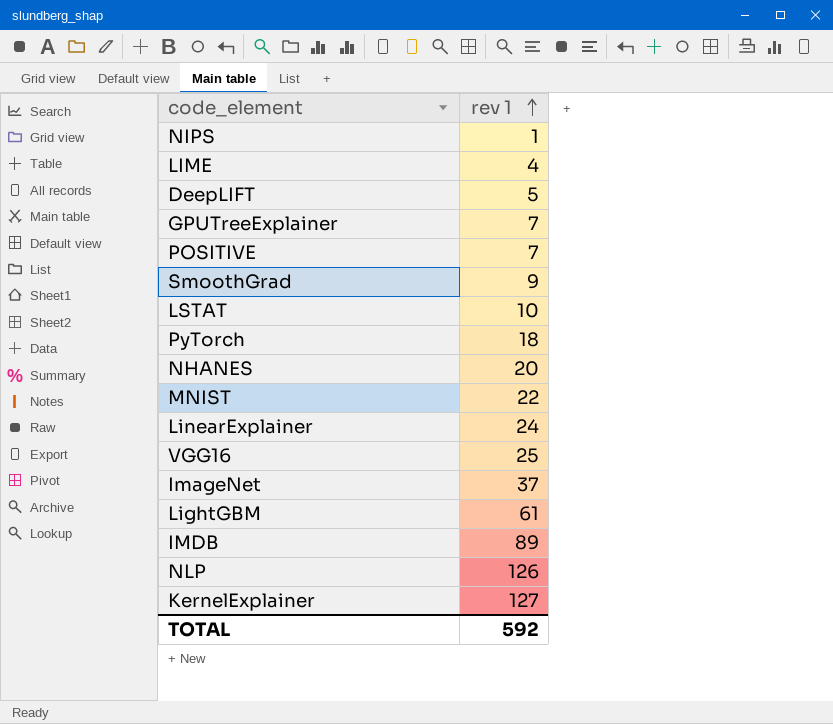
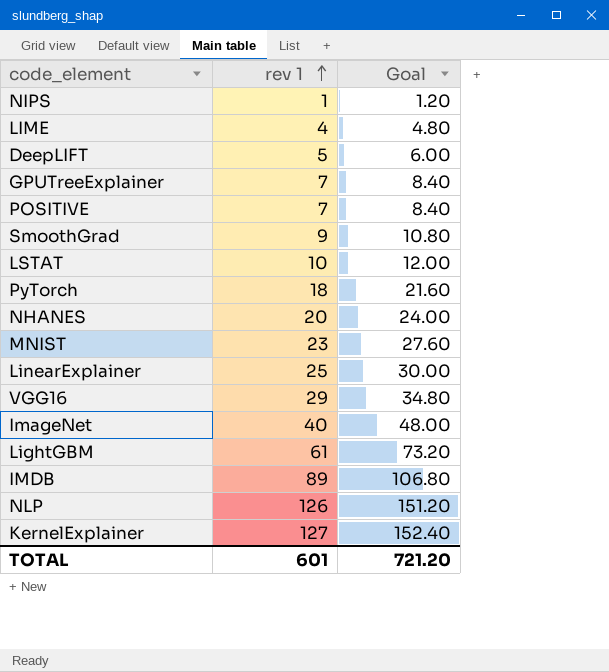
column Goal | formula: none -> [rev 1] * 1.2
MNIST | rev 1: 22 -> 23
LinearExplainer | rev 1: 24 -> 25
VGG16 | rev 1: 25 -> 29
ImageNet | rev 1: 37 -> 40
TOTAL | rev 1: 592 -> 601

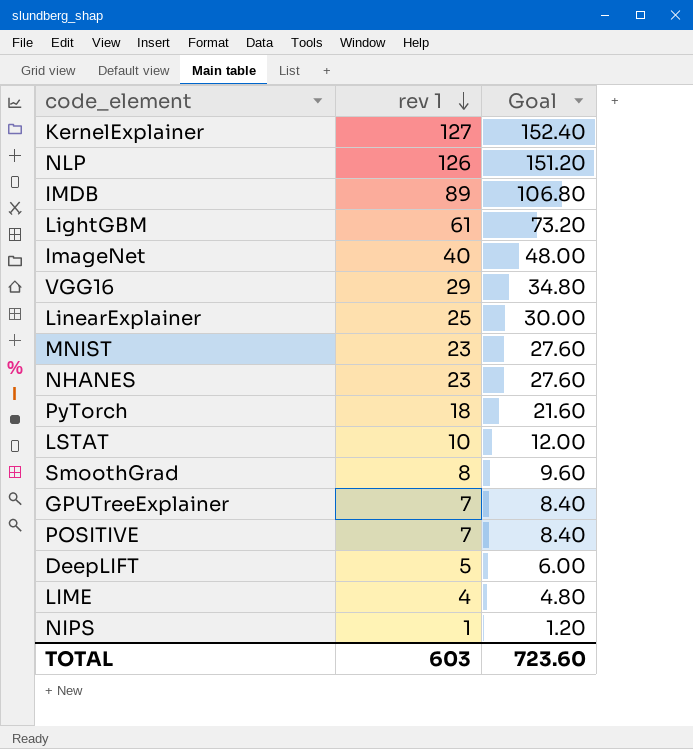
row order: rev 1 ascending -> rev 1 descending
NHANES | rev 1: 20 -> 23
NHANES | Goal: 24.00 -> 27.60
SmoothGrad | rev 1: 9 -> 8
SmoothGrad | Goal: 10.80 -> 9.60
TOTAL | rev 1: 601 -> 603
TOTAL | Goal: 721.20 -> 723.60

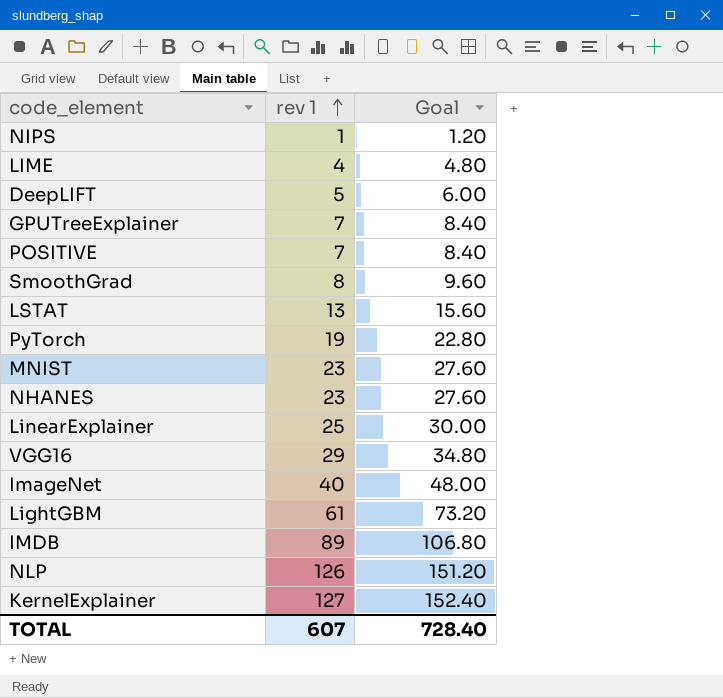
row order: rev 1 descending -> rev 1 ascending
LSTAT | rev 1: 10 -> 13
LSTAT | Goal: 12.00 -> 15.60
PyTorch | rev 1: 18 -> 19
PyTorch | Goal: 21.60 -> 22.80
TOTAL | rev 1: 603 -> 607
TOTAL | Goal: 723.60 -> 728.40

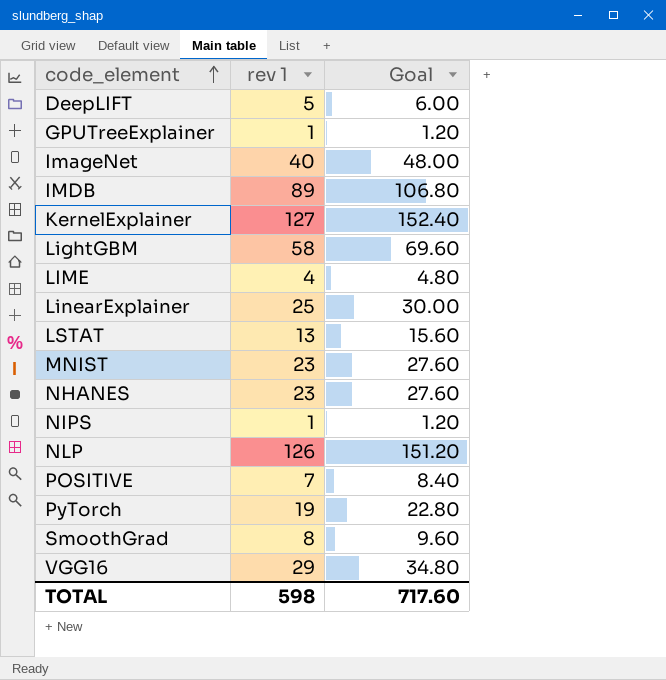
row order: rev 1 ascending -> code_element ascending
GPUTreeExplainer | rev 1: 7 -> 1
GPUTreeExplainer | Goal: 8.40 -> 1.20
LightGBM | rev 1: 61 -> 58
LightGBM | Goal: 73.20 -> 69.60
TOTAL | rev 1: 607 -> 598
TOTAL | Goal: 728.40 -> 717.60

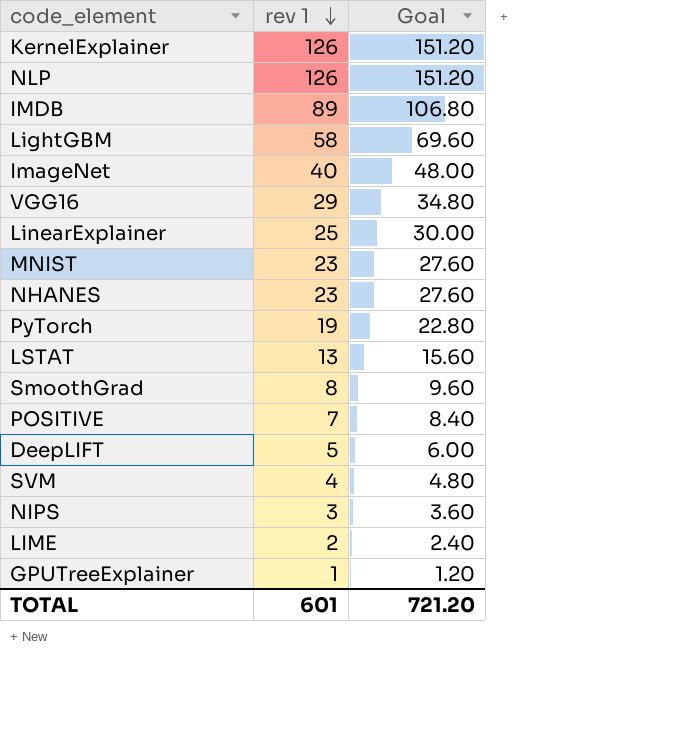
row order: code_element ascending -> rev 1 descending
KernelExplainer | rev 1: 127 -> 126
KernelExplainer | Goal: 152.40 -> 151.20
row SVM: none -> 4 | 4.80
NIPS | rev 1: 1 -> 3
NIPS | Goal: 1.20 -> 3.60
LIME | rev 1: 4 -> 2
LIME | Goal: 4.80 -> 2.40
TOTAL | rev 1: 598 -> 601
TOTAL | Goal: 717.60 -> 721.20

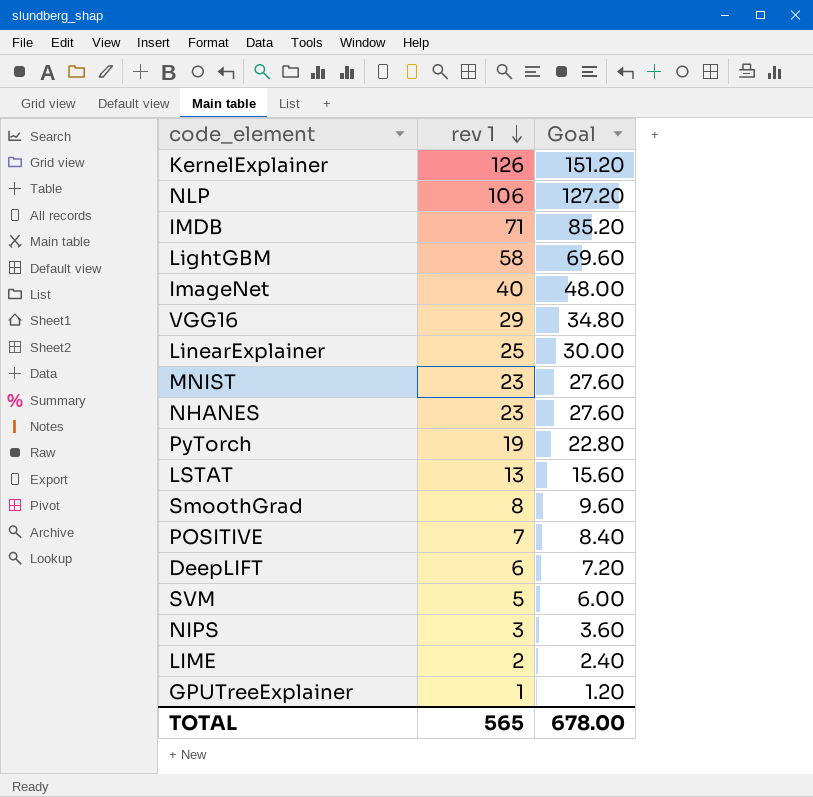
NLP | rev 1: 126 -> 106
NLP | Goal: 151.20 -> 127.20
IMDB | rev 1: 89 -> 71
IMDB | Goal: 106.80 -> 85.20
DeepLIFT | rev 1: 5 -> 6
DeepLIFT | Goal: 6.00 -> 7.20
SVM | rev 1: 4 -> 5
SVM | Goal: 4.80 -> 6.00
TOTAL | rev 1: 601 -> 565
TOTAL | Goal: 721.20 -> 678.00

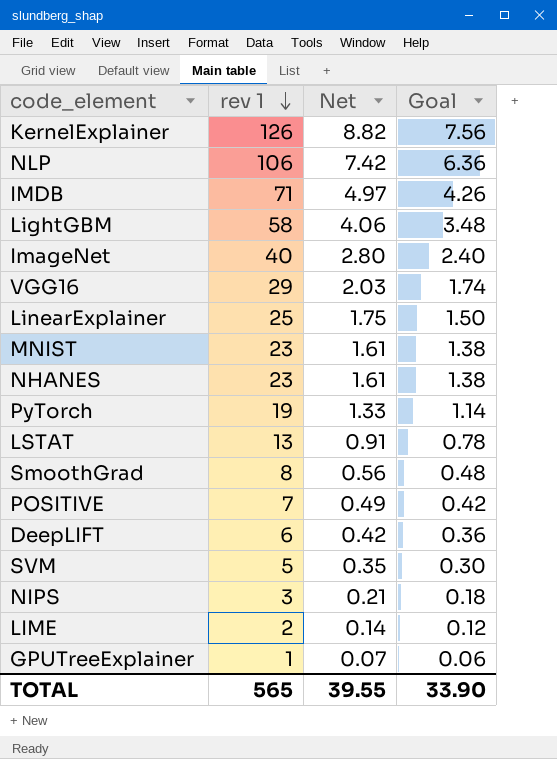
column Net | formula: none -> [rev 1] * 0.07
column Goal | formula: [rev 1] * 1.2 -> [rev 1] * 0.06
TOTAL | Goal: 678.00 -> 33.90

